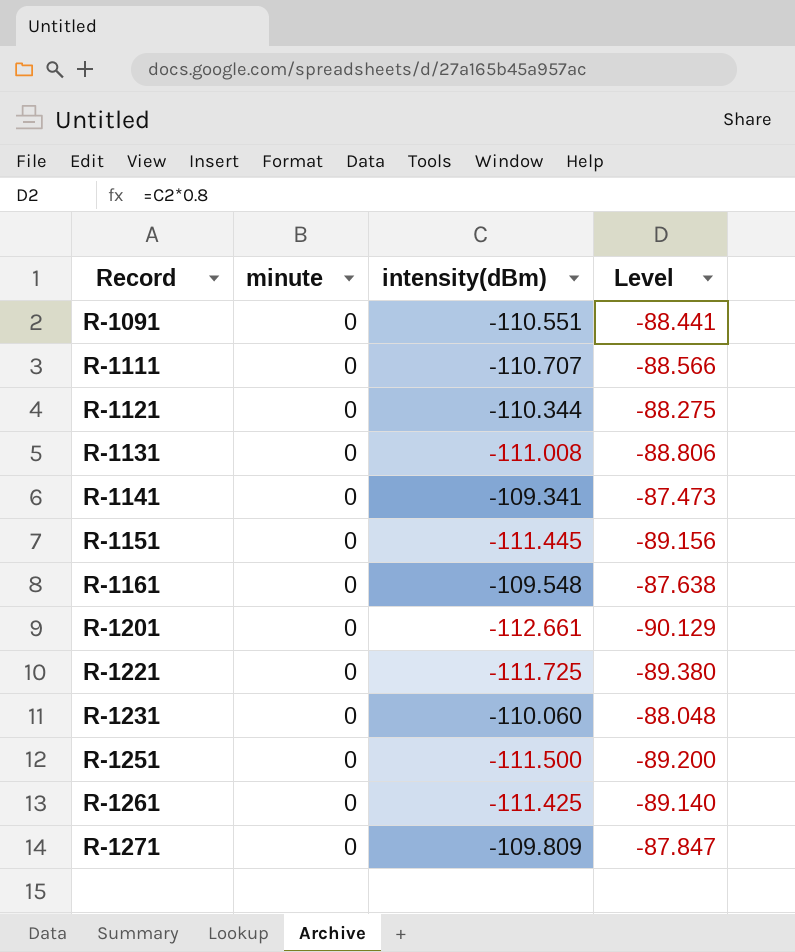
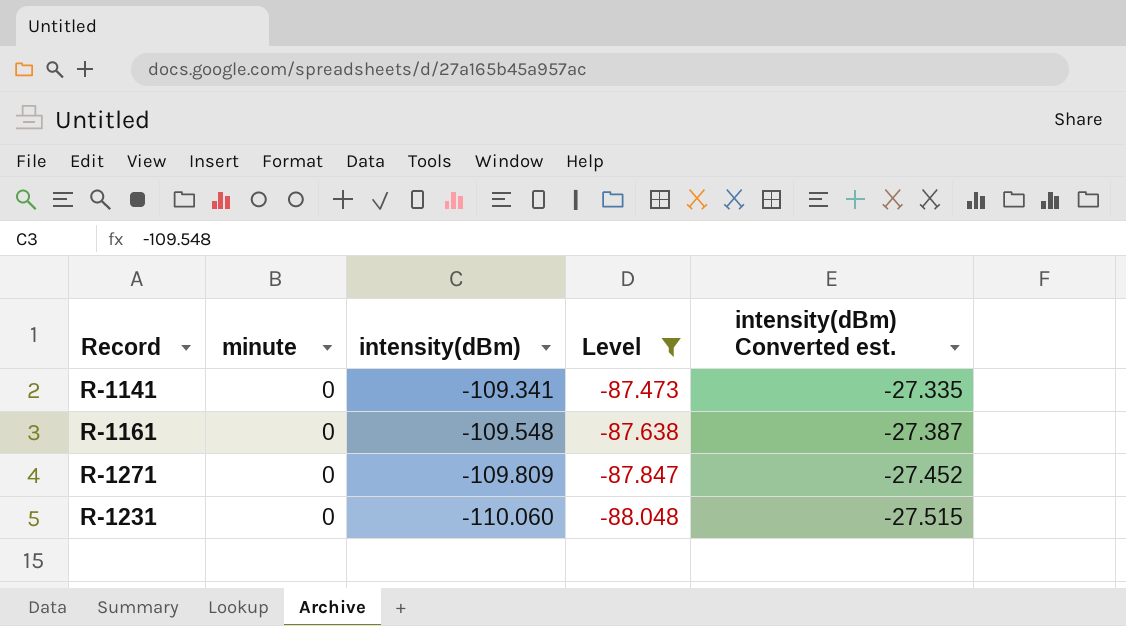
filter: none -> Level >= -88.048
row order: Record ascending -> intensity(dBm) descending
column intensity(dBm) Converted est. | formula: none -> [intensity(dBm)] * 0.25

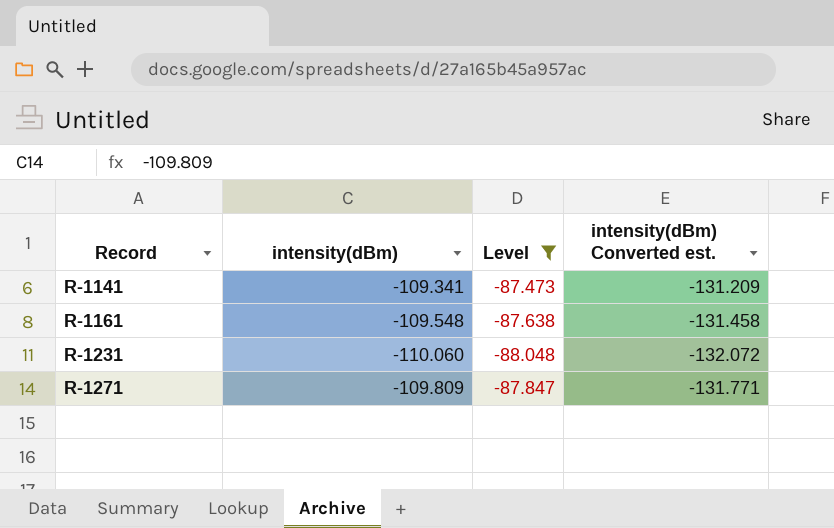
row order: intensity(dBm) descending -> Record ascending
column minute | position: 2 -> none
column intensity(dBm) Converted est. | formula: [intensity(dBm)] * 0.25 -> [intensity(dBm)] * 1.2

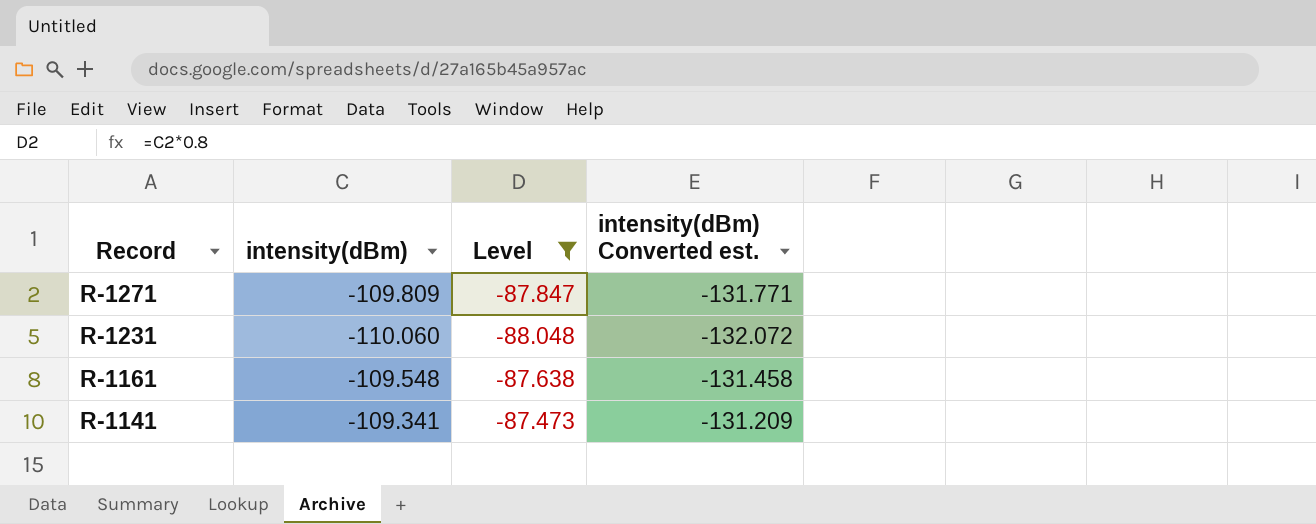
row order: Record ascending -> Record descending

